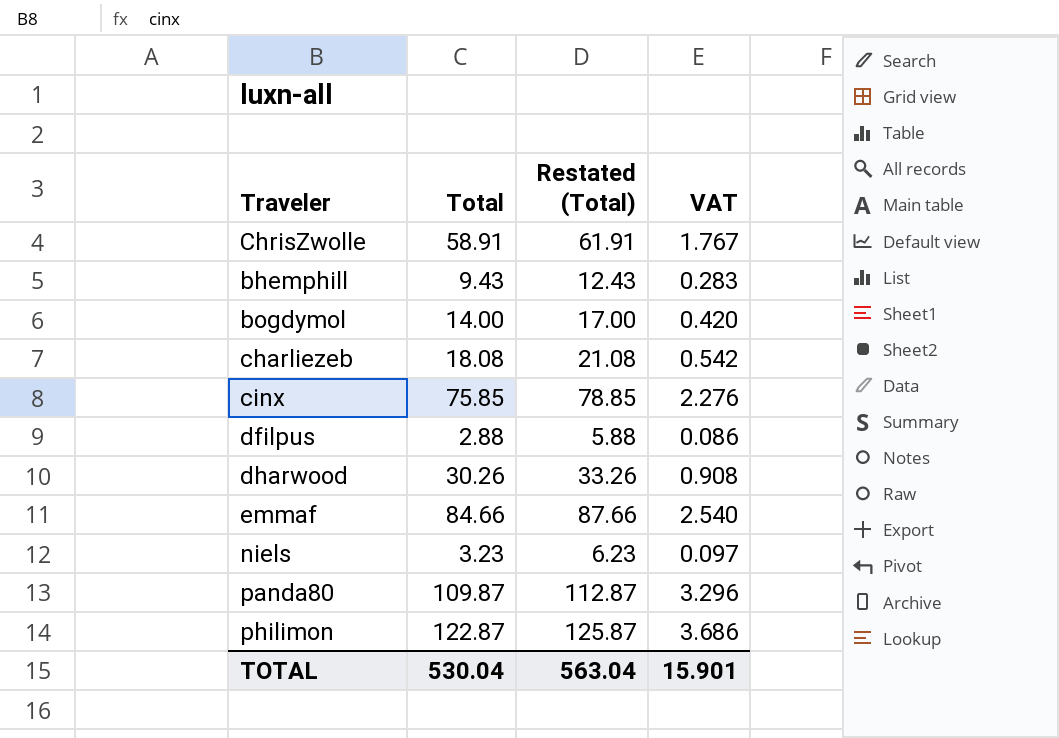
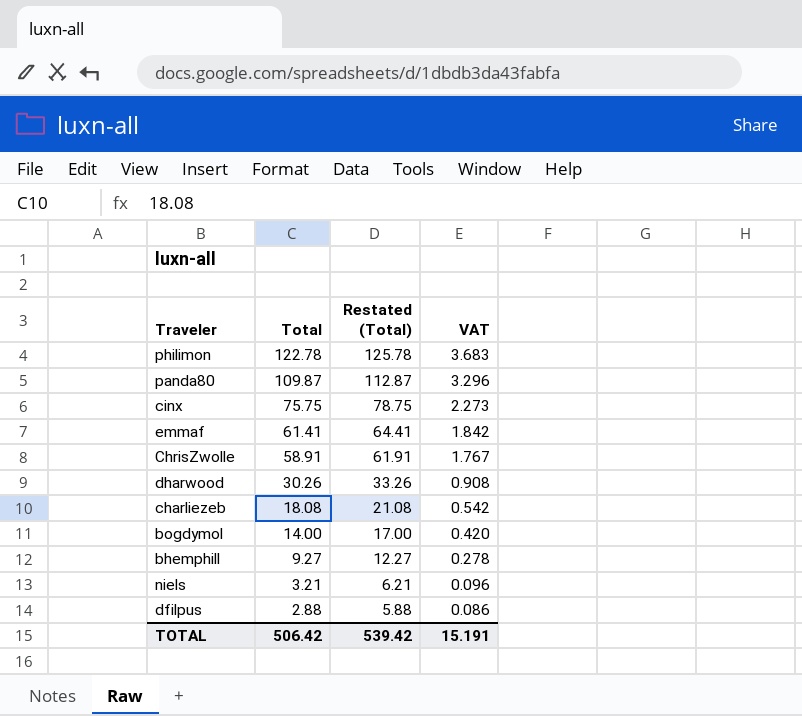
row order: none -> Total descending
philimon | Total: 122.87 -> 122.78
philimon | Restated (Total): 125.87 -> 125.78
philimon | VAT: 3.686 -> 3.683
cinx | Total: 75.85 -> 75.75
cinx | Restated (Total): 78.85 -> 78.75
cinx | VAT: 2.276 -> 2.273
emmaf | Total: 84.66 -> 61.41
emmaf | Restated (Total): 87.66 -> 64.41
emmaf | VAT: 2.540 -> 1.842
bhemphill | Total: 9.43 -> 9.27
bhemphill | Restated (Total): 12.43 -> 12.27
bhemphill | VAT: 0.283 -> 0.278
niels | Total: 3.23 -> 3.21
niels | Restated (Total): 6.23 -> 6.21
niels | VAT: 0.097 -> 0.096
TOTAL | Total: 530.04 -> 506.42
TOTAL | Restated (Total): 563.04 -> 539.42
TOTAL | VAT: 15.901 -> 15.191

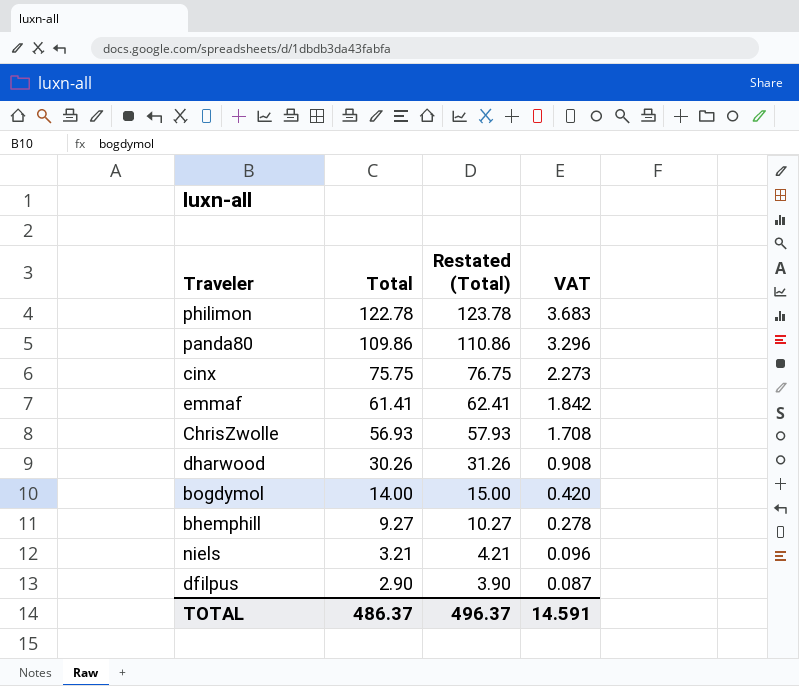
column Restated (Total) | formula: [Total] + 3 -> [Total] + 1
row charliezeb: 18.08 | 21.08 | 0.542 -> none
panda80 | Total: 109.87 -> 109.86
ChrisZwolle | Total: 58.91 -> 56.93
ChrisZwolle | VAT: 1.767 -> 1.708
dfilpus | Total: 2.88 -> 2.90
dfilpus | VAT: 0.086 -> 0.087
TOTAL | Total: 506.42 -> 486.37
TOTAL | Restated (Total): 539.42 -> 496.37
TOTAL | VAT: 15.191 -> 14.591

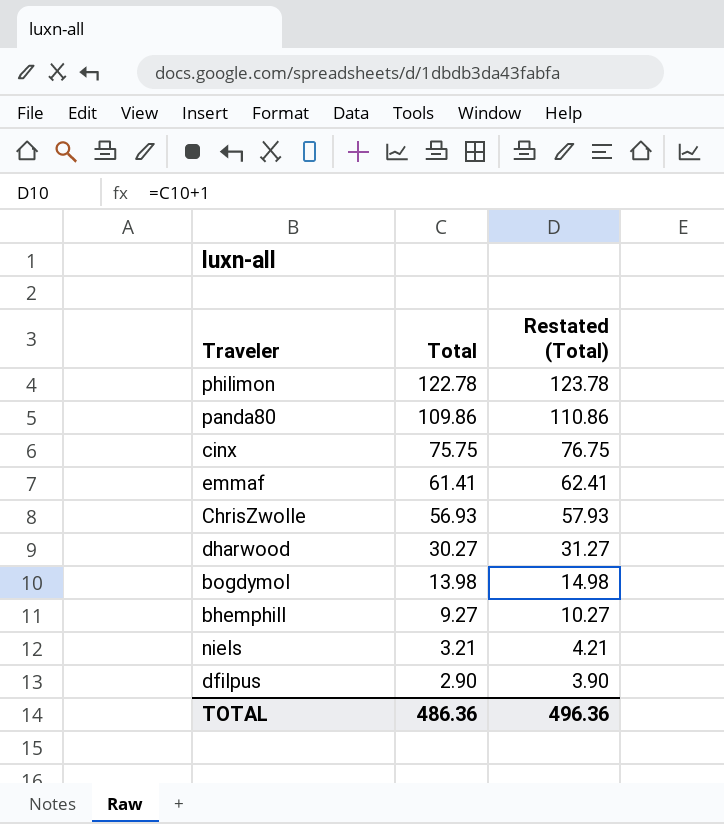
column VAT | formula: [Total] * 0.03 -> none
dharwood | Total: 30.26 -> 30.27
dharwood | Restated (Total): 31.26 -> 31.27
bogdymol | Total: 14.00 -> 13.98
bogdymol | Restated (Total): 15.00 -> 14.98
TOTAL | Total: 486.37 -> 486.36
TOTAL | Restated (Total): 496.37 -> 496.36

